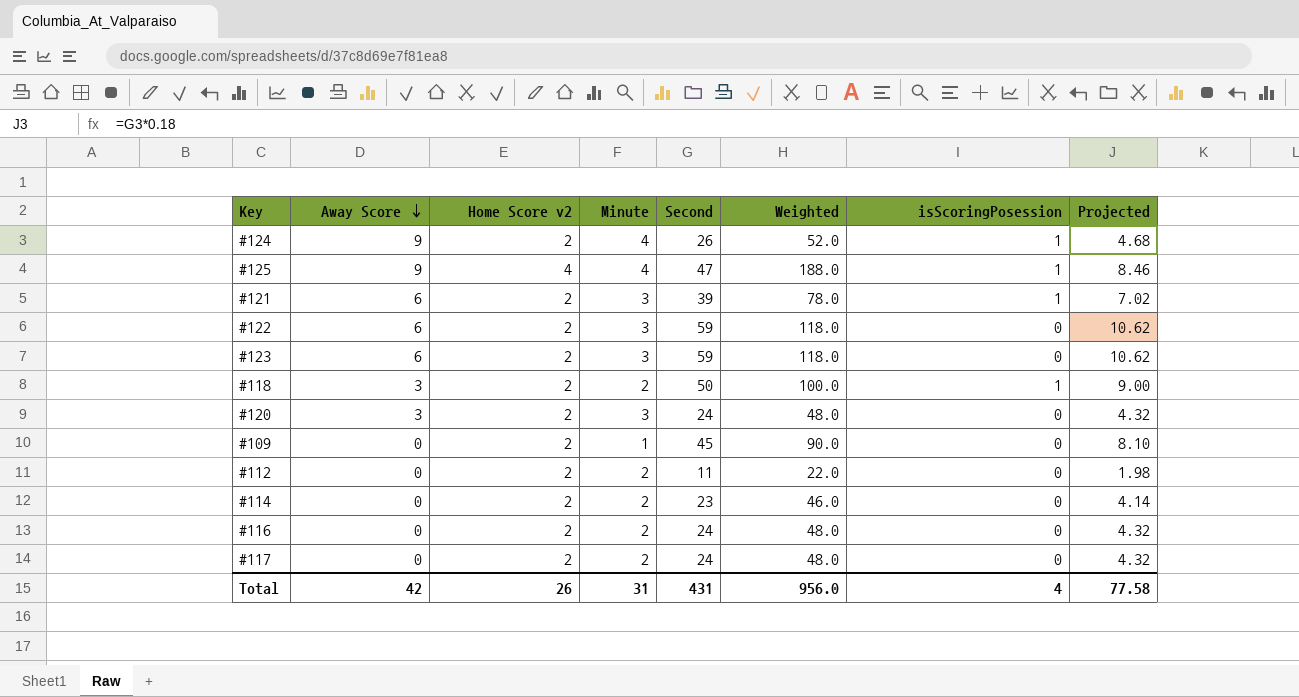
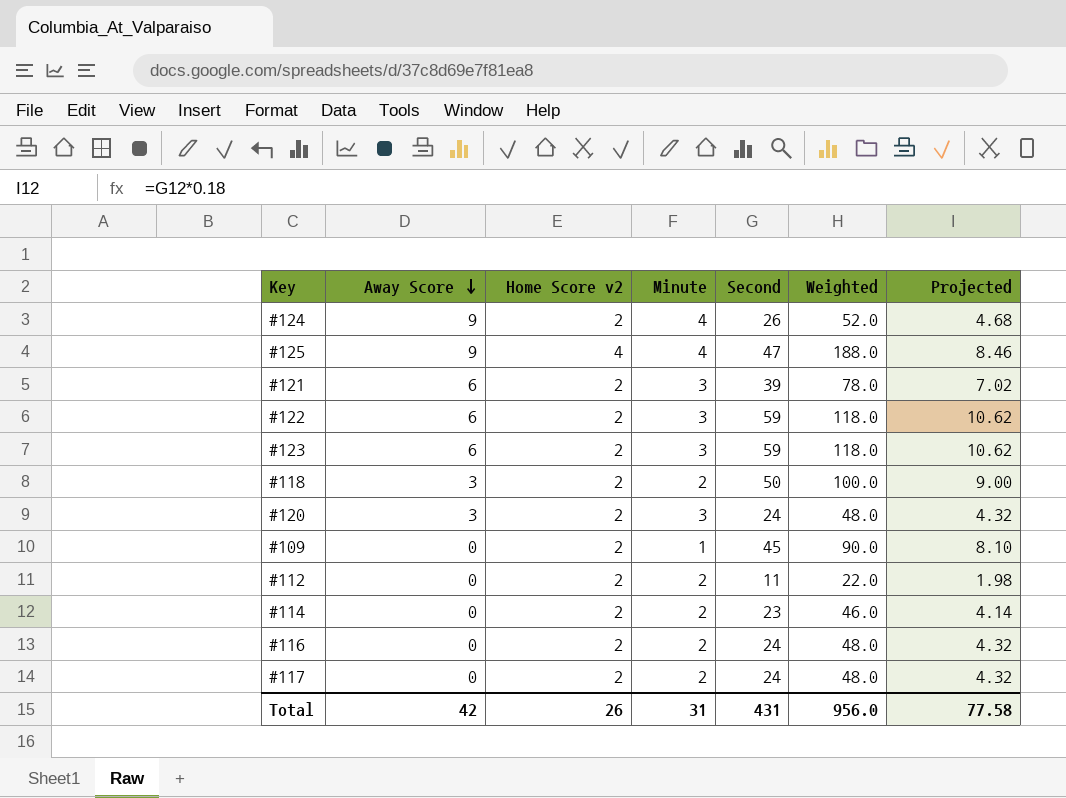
column isScoringPosession | position: 7 -> none

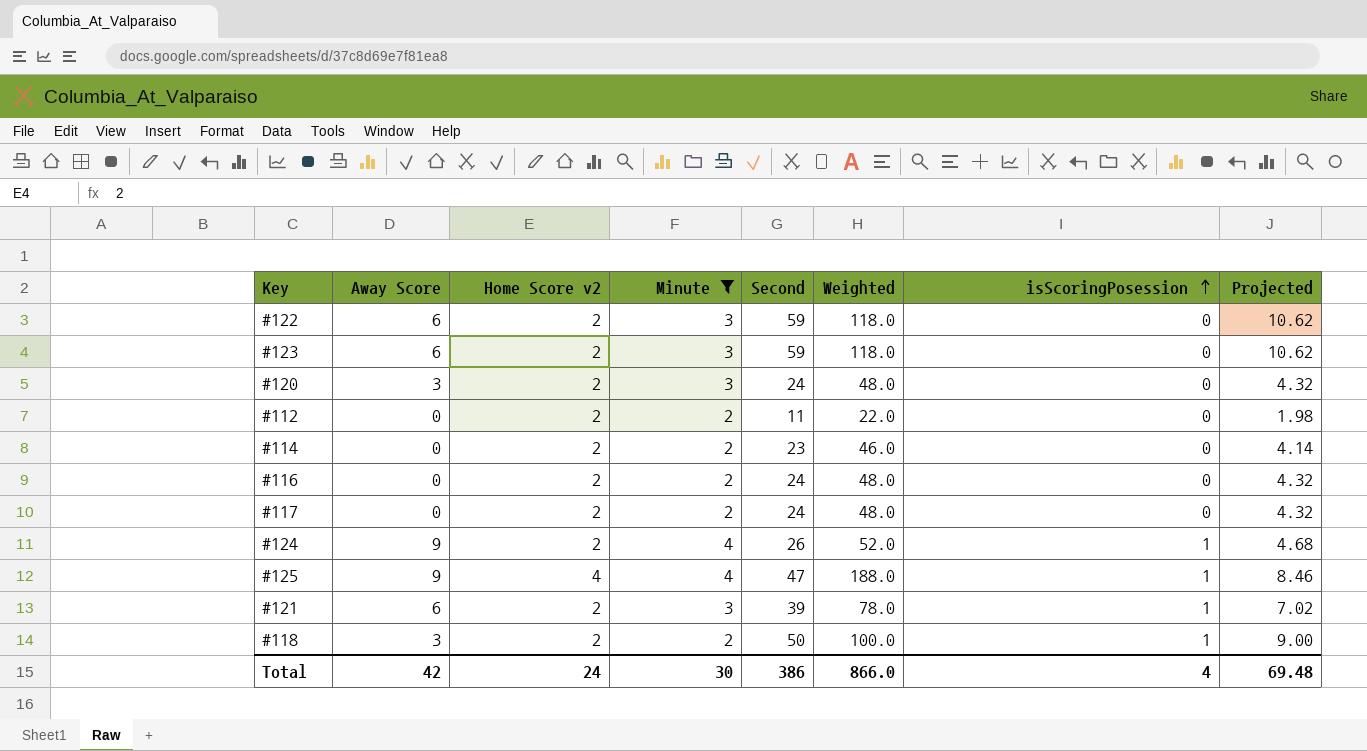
filter: none -> Minute != 1
row order: Away Score descending -> isScoringPosession ascending
column isScoringPosession | position: none -> 7
Total | Home Score v2: 26 -> 24
Total | Minute: 31 -> 30
Total | Second: 431 -> 386
Total | Weighted: 956.0 -> 866.0
Total | Projected: 77.58 -> 69.48

